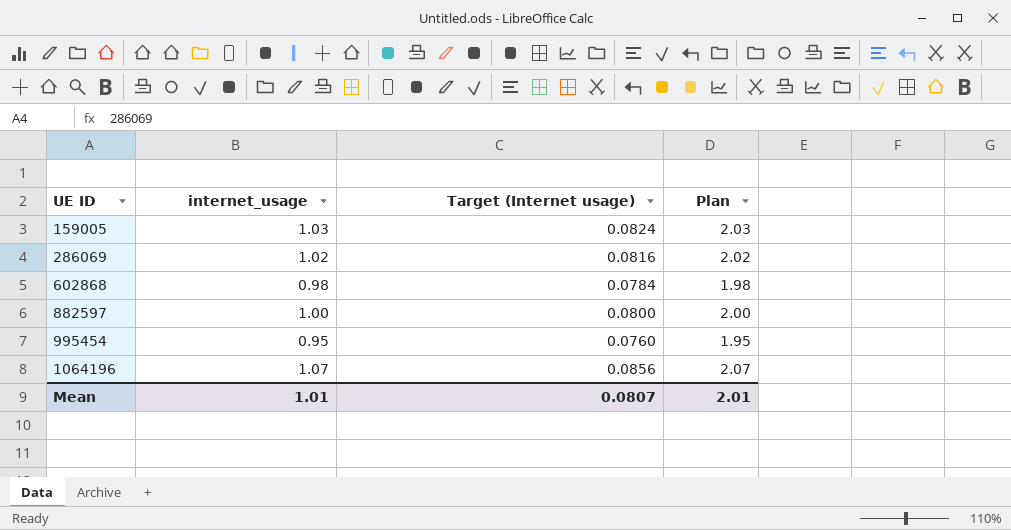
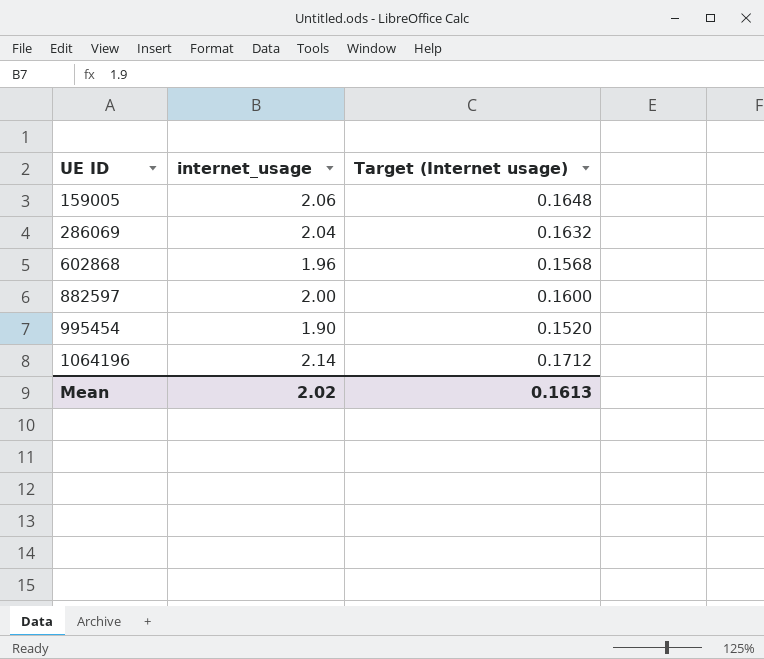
column Plan | formula: [internet_usage] + 1 -> none
159005 | internet_usage: 1.03 -> 2.06
159005 | Target (Internet usage): 0.0824 -> 0.1648
286069 | internet_usage: 1.02 -> 2.04
286069 | Target (Internet usage): 0.0816 -> 0.1632
602868 | internet_usage: 0.98 -> 1.96
602868 | Target (Internet usage): 0.0784 -> 0.1568
882597 | internet_usage: 1.00 -> 2.00
882597 | Target (Internet usage): 0.0800 -> 0.1600
995454 | internet_usage: 0.95 -> 1.90
995454 | Target (Internet usage): 0.0760 -> 0.1520
1064196 | internet_usage: 1.07 -> 2.14
1064196 | Target (Internet usage): 0.0856 -> 0.1712
Mean | internet_usage: 1.01 -> 2.02
Mean | Target (Internet usage): 0.0807 -> 0.1613

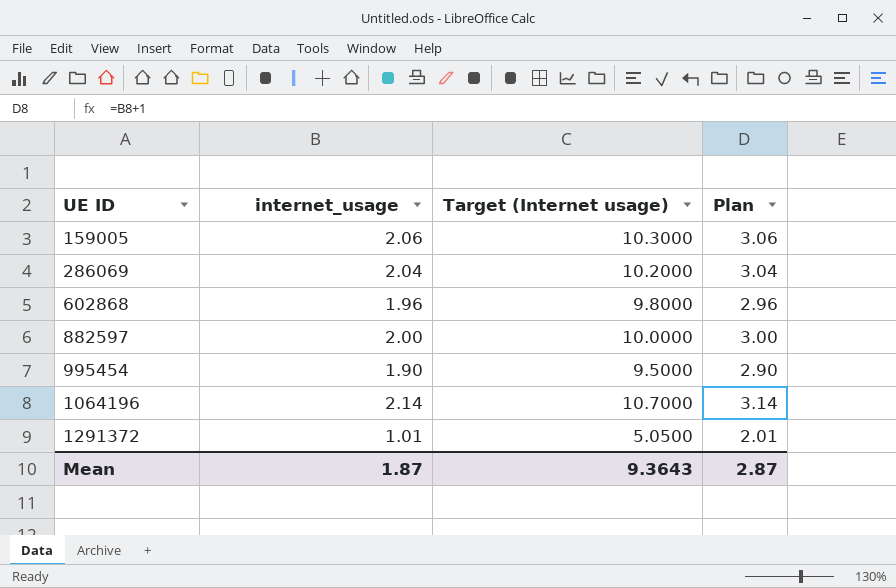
column Target (Internet usage) | formula: [internet_usage] * 0.08 -> [internet_usage] * 5
column Plan | formula: none -> [internet_usage] + 1
row 1291372: none -> 1.01 | 5.0500 | 2.01
Mean | internet_usage: 2.02 -> 1.87
Mean | Target (Internet usage): 0.1613 -> 9.3643

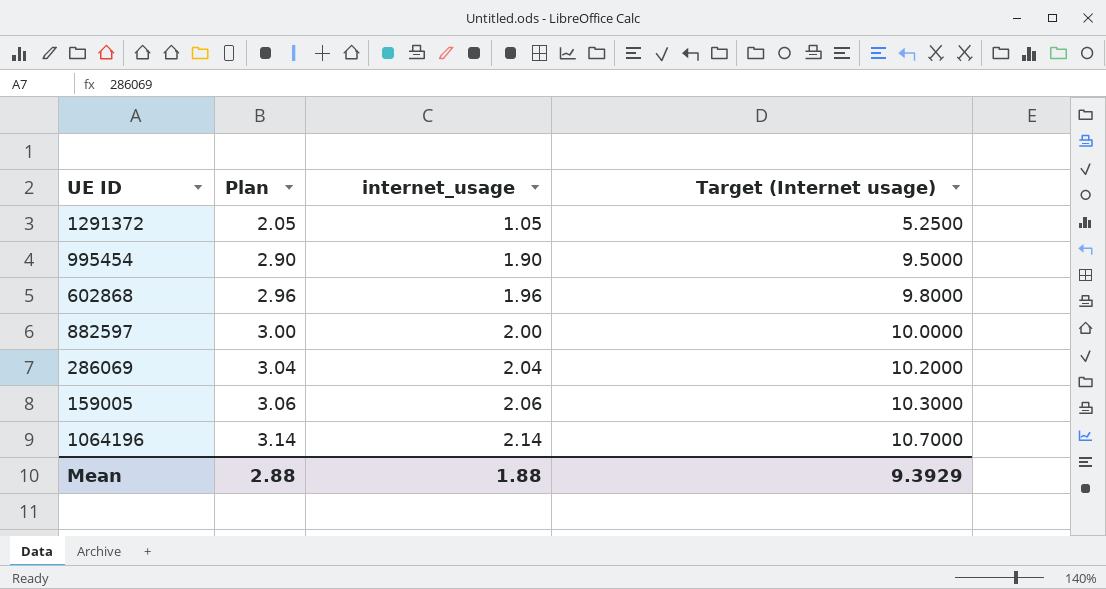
row order: UE ID ascending -> Plan ascending
column Plan | position: 4 -> 2
1291372 | Plan: 2.01 -> 2.05
1291372 | internet_usage: 1.01 -> 1.05
1291372 | Target (Internet usage): 5.0500 -> 5.2500
Mean | Plan: 2.87 -> 2.88
Mean | internet_usage: 1.87 -> 1.88
Mean | Target (Internet usage): 9.3643 -> 9.3929

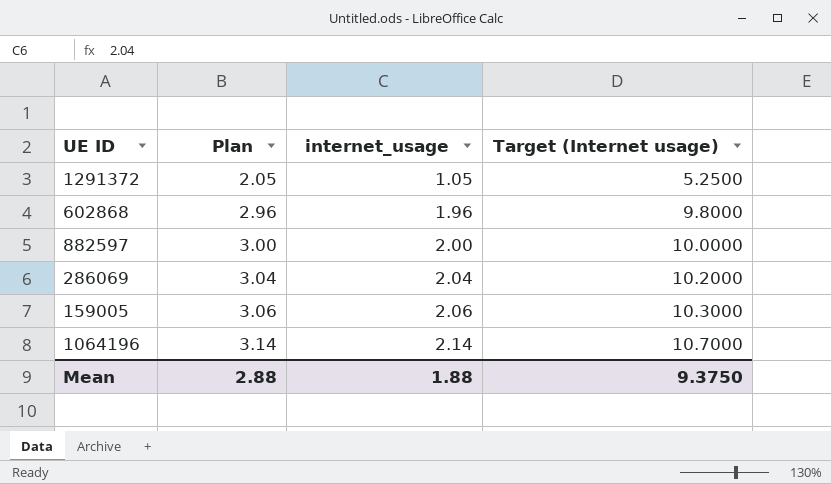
row 995454: 2.90 | 1.90 | 9.5000 -> none
Mean | Target (Internet usage): 9.3929 -> 9.3750

